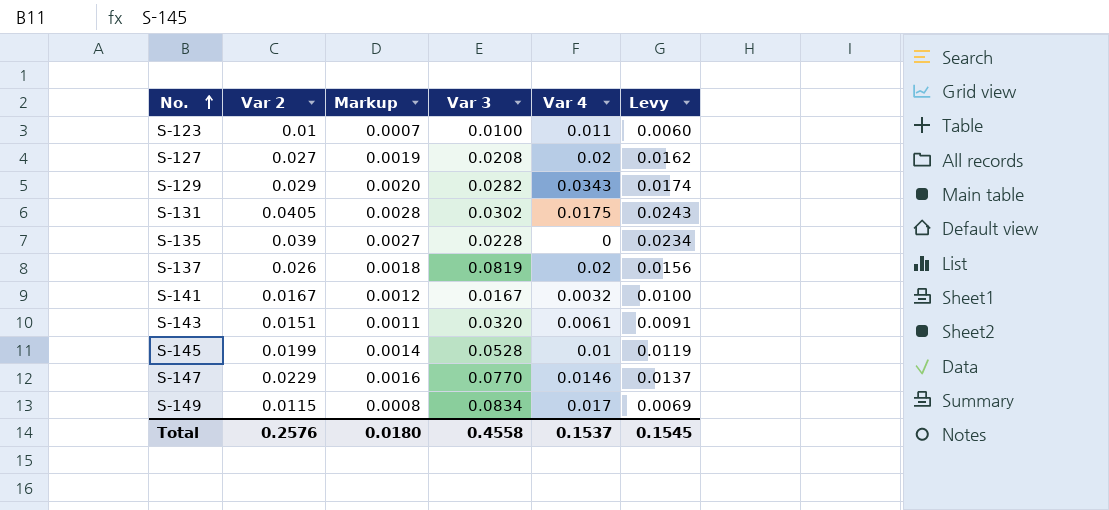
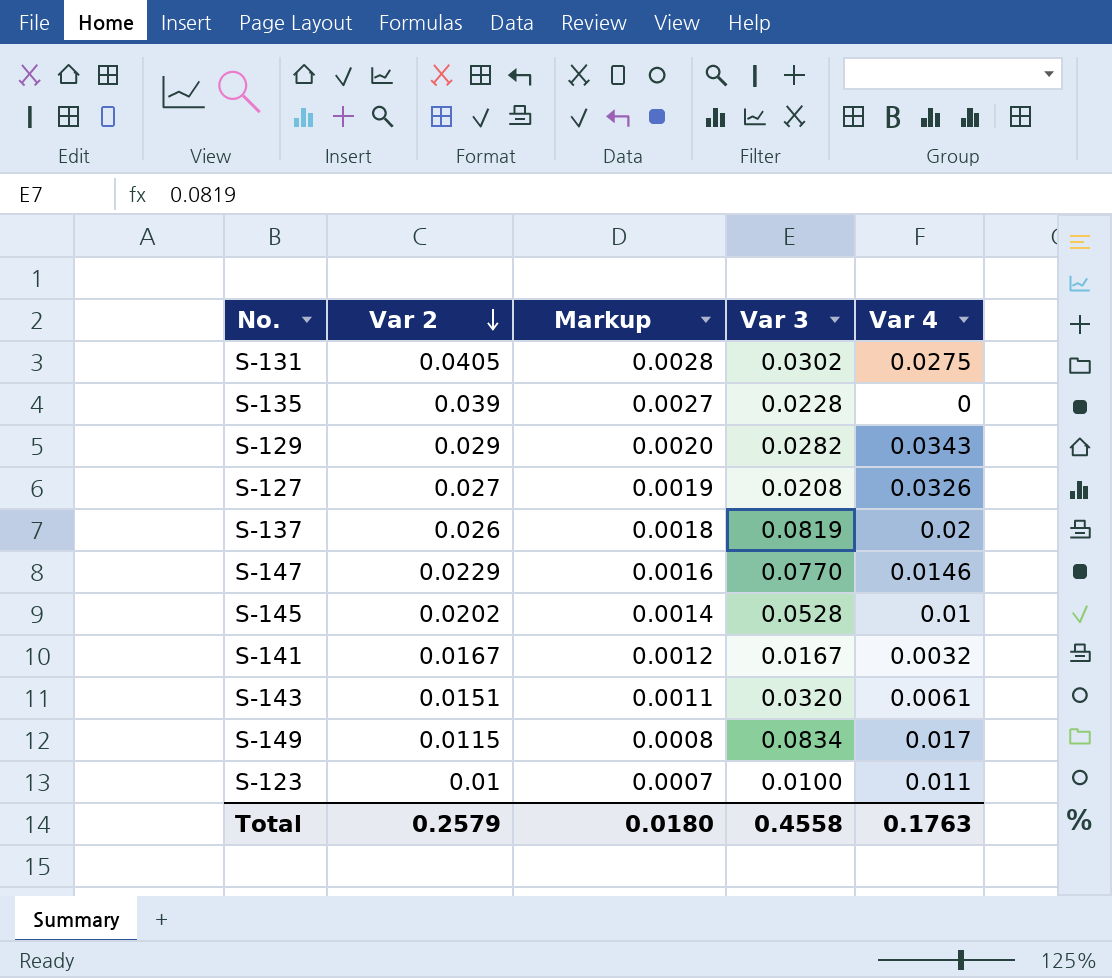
row order: No. ascending -> Var 2 descending
column Levy | formula: [Var 2] * 0.6 -> none
S-131 | Var 4: 0.0175 -> 0.0275
S-127 | Var 4: 0.02 -> 0.0326
S-145 | Var 2: 0.0199 -> 0.0202
Total | Var 2: 0.2576 -> 0.2579
Total | Var 4: 0.1537 -> 0.1763

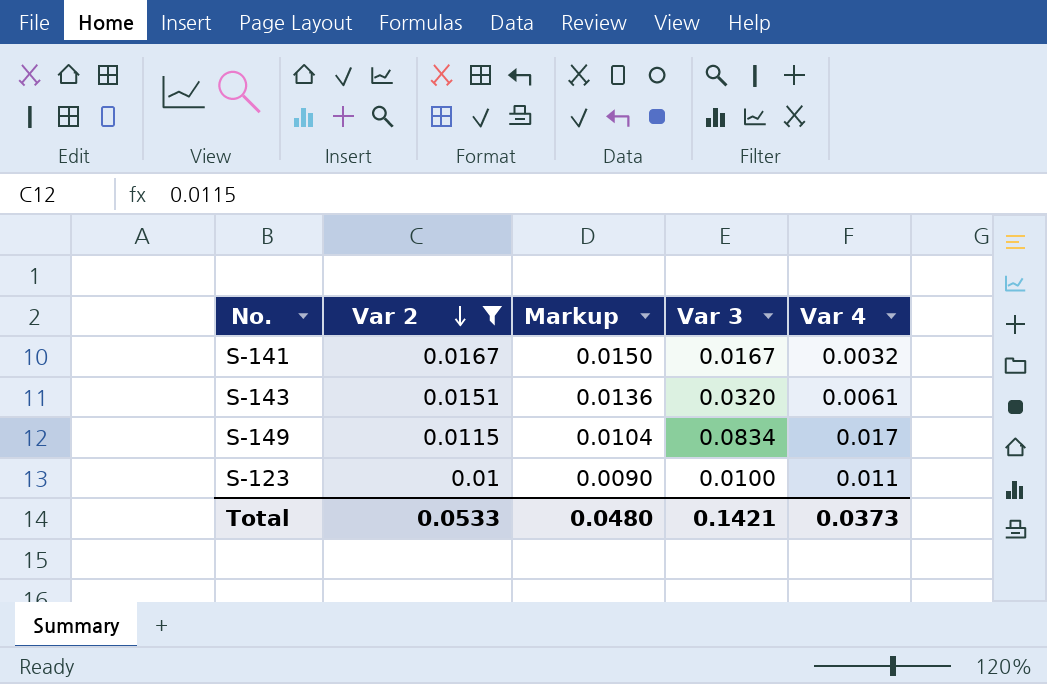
filter: none -> Var 2 <= 0.0167
column Markup | formula: [Var 2] * 0.07 -> [Var 2] * 0.9
Total | Var 2: 0.2579 -> 0.0533
Total | Markup: 0.0180 -> 0.0480
Total | Var 3: 0.4558 -> 0.1421
Total | Var 4: 0.1763 -> 0.0373

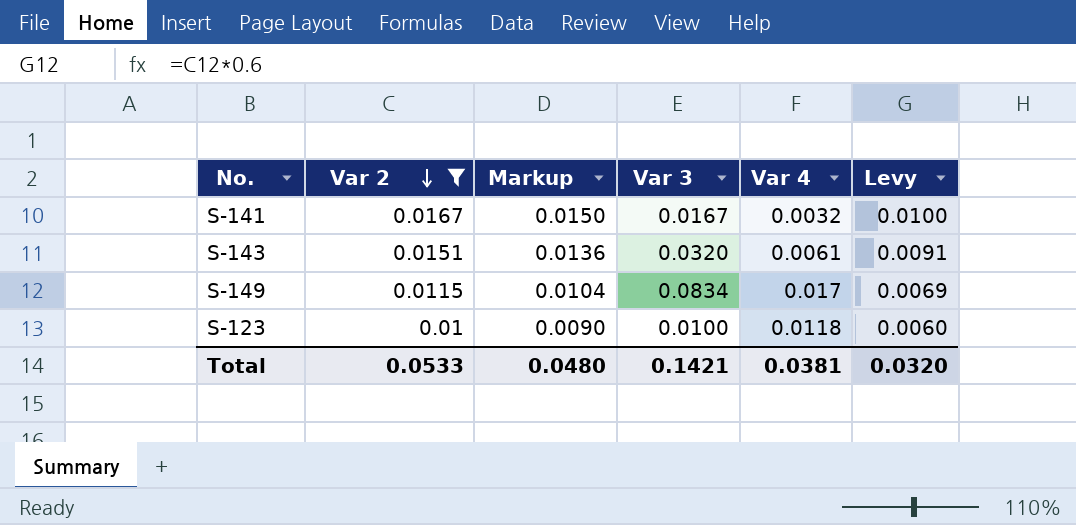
column Levy | formula: none -> [Var 2] * 0.6
S-123 | Var 4: 0.011 -> 0.0118
Total | Var 4: 0.0373 -> 0.0381

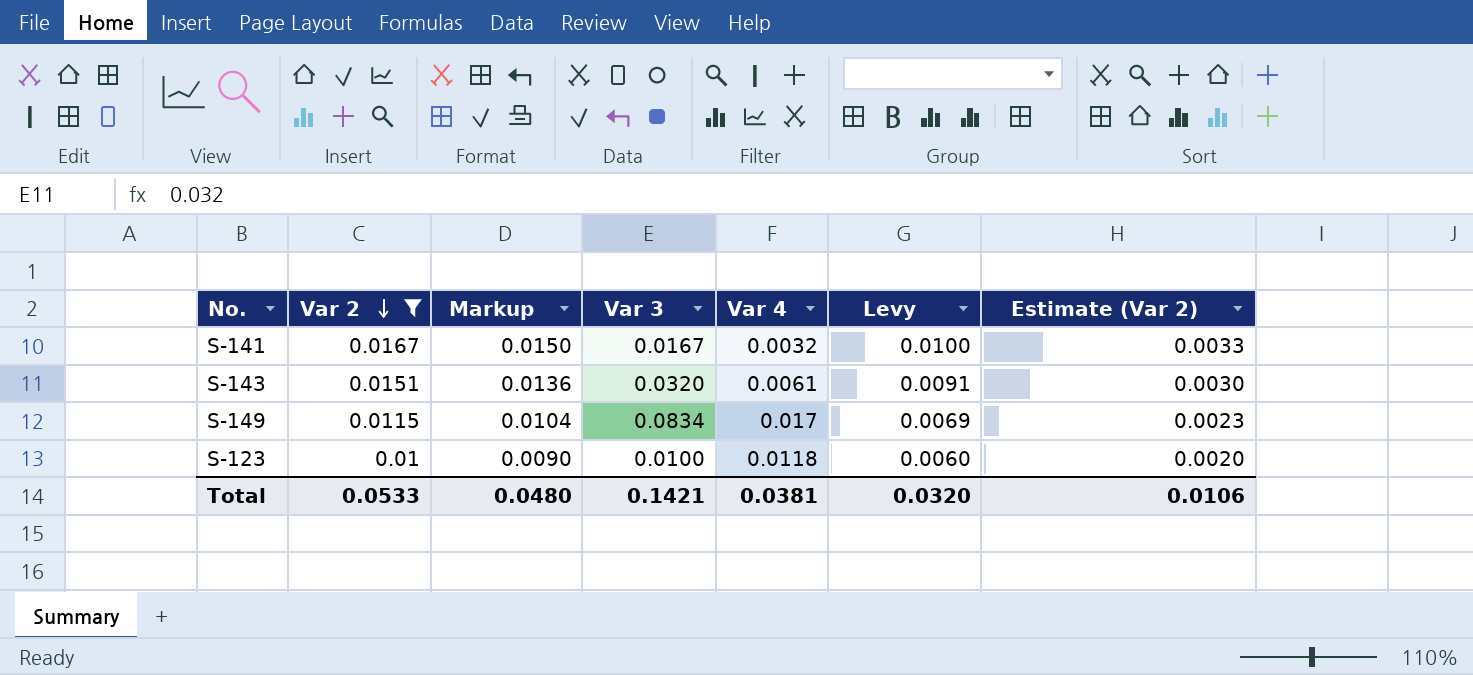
column Estimate (Var 2) | formula: none -> [Var 2] * 0.2

